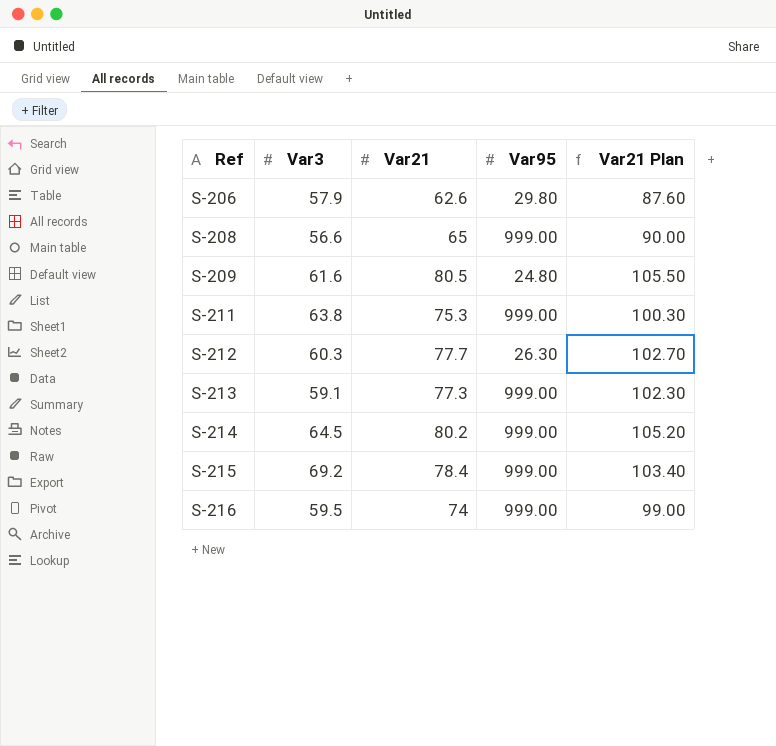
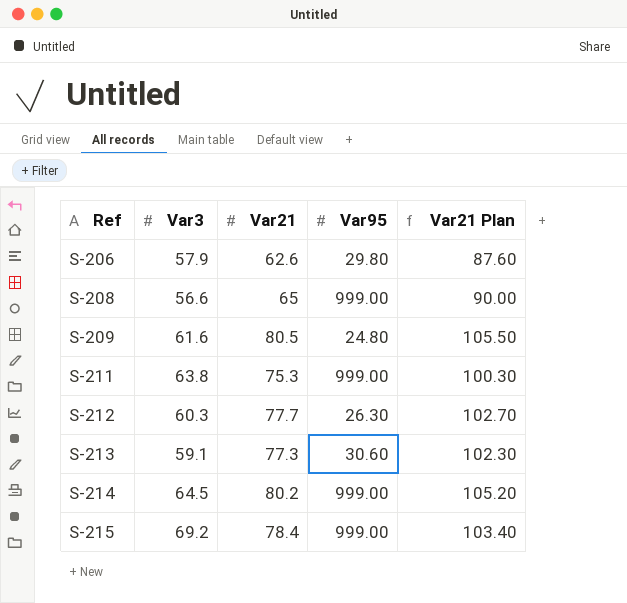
row S-216: 59.5 | 74 | 999.00 | 99.00 -> none
S-213 | Var95: 999.00 -> 30.60

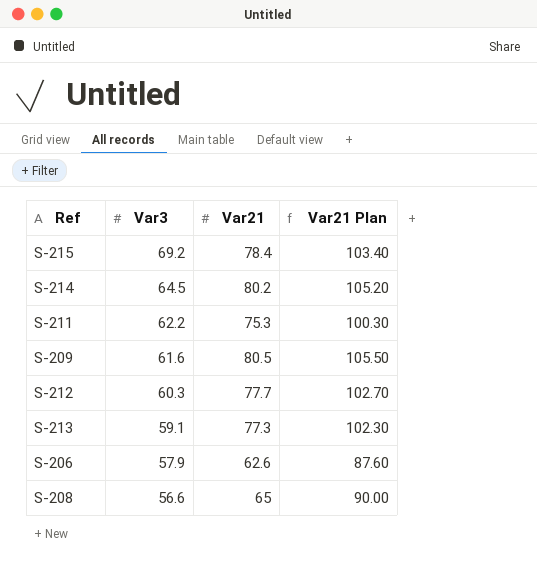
row order: Ref ascending -> Var3 descending
column Var95 | position: 4 -> none
S-211 | Var3: 63.8 -> 62.2

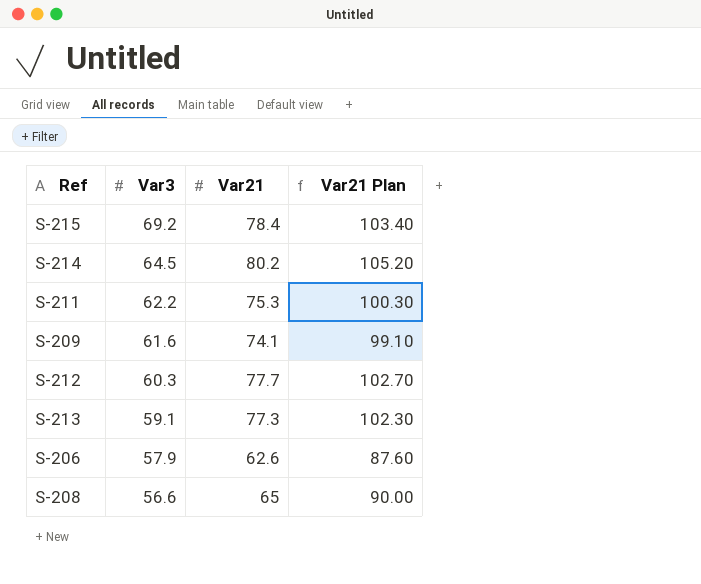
S-209 | Var21: 80.5 -> 74.1
S-209 | Var21 Plan: 105.50 -> 99.10

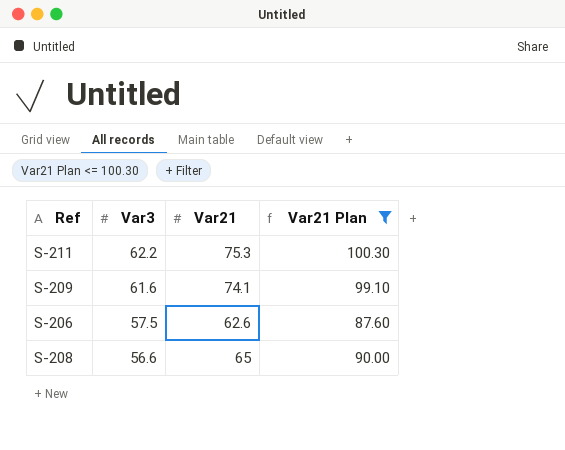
filter: none -> Var21 Plan <= 100.30
S-206 | Var3: 57.9 -> 57.5

